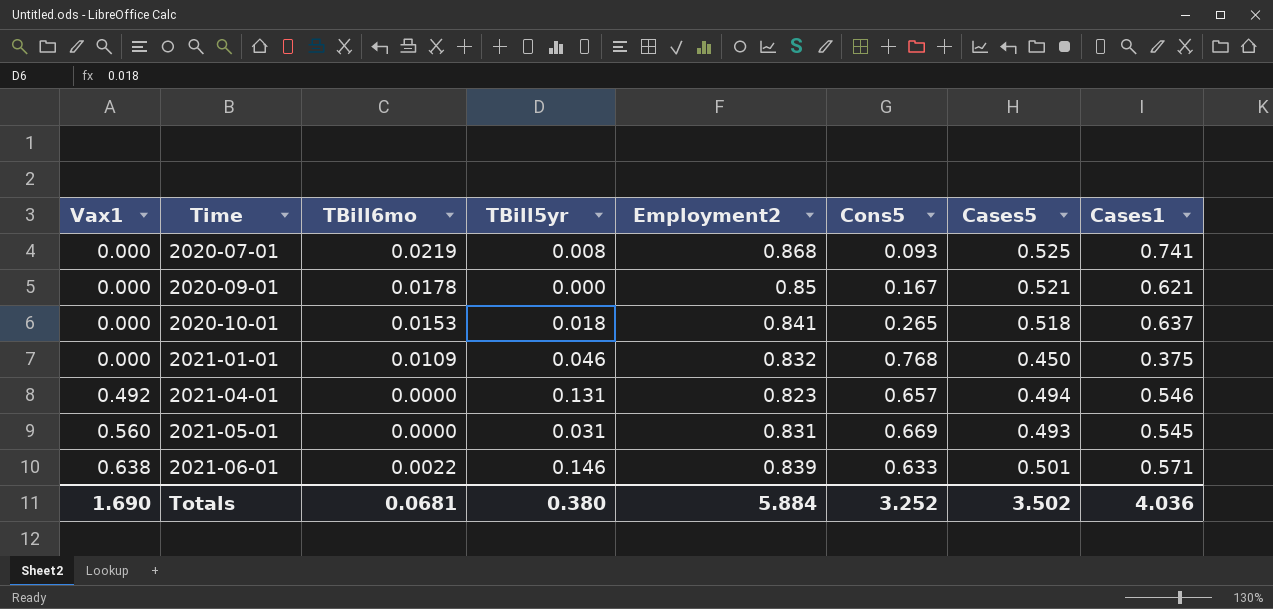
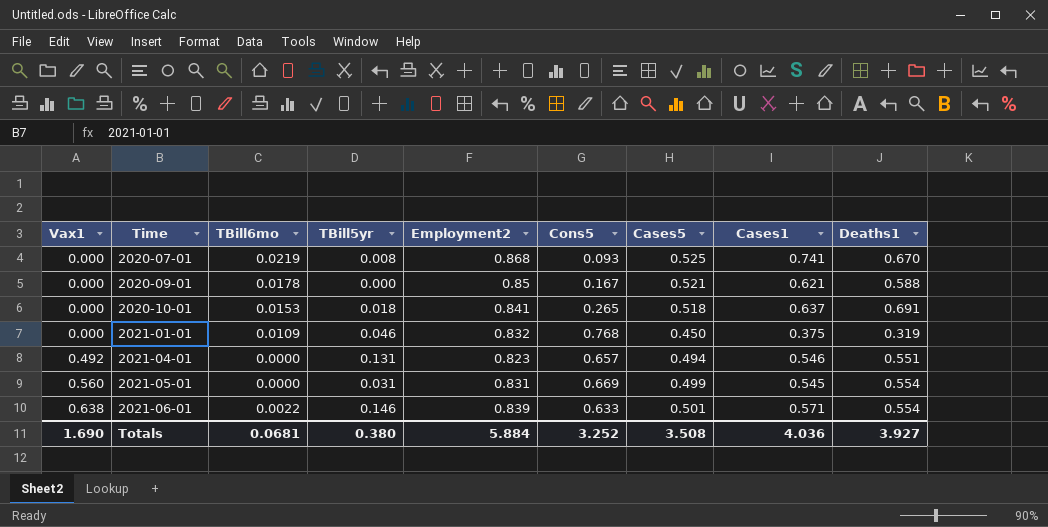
column Deaths1 | position: none -> 9
2021-05-01 | Cases5: 0.493 -> 0.499
Totals | Cases5: 3.502 -> 3.508

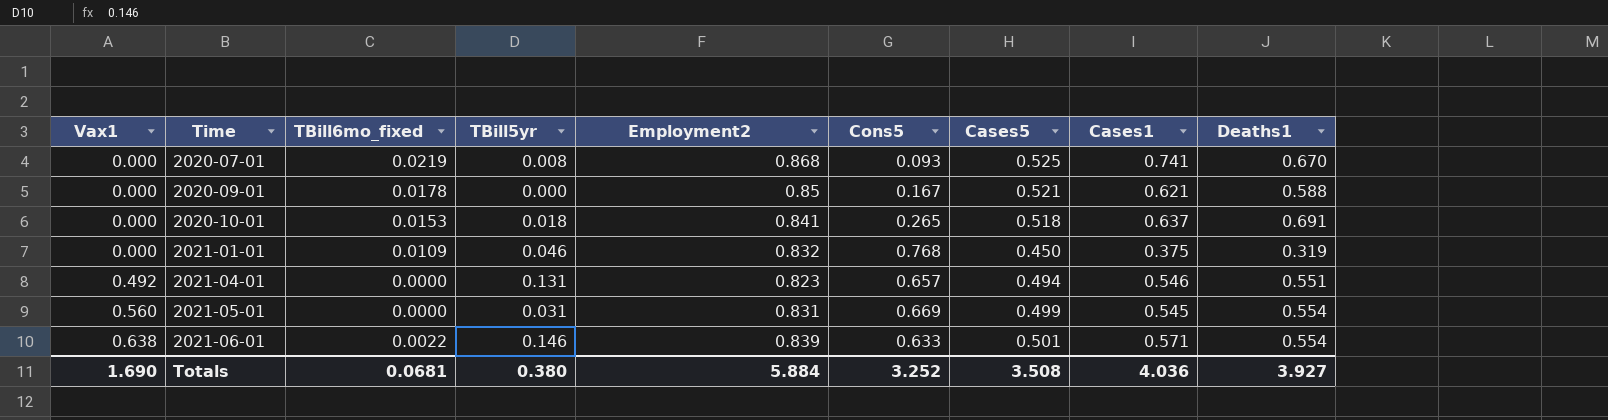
column name: TBill6mo -> TBill6mo_fixed

